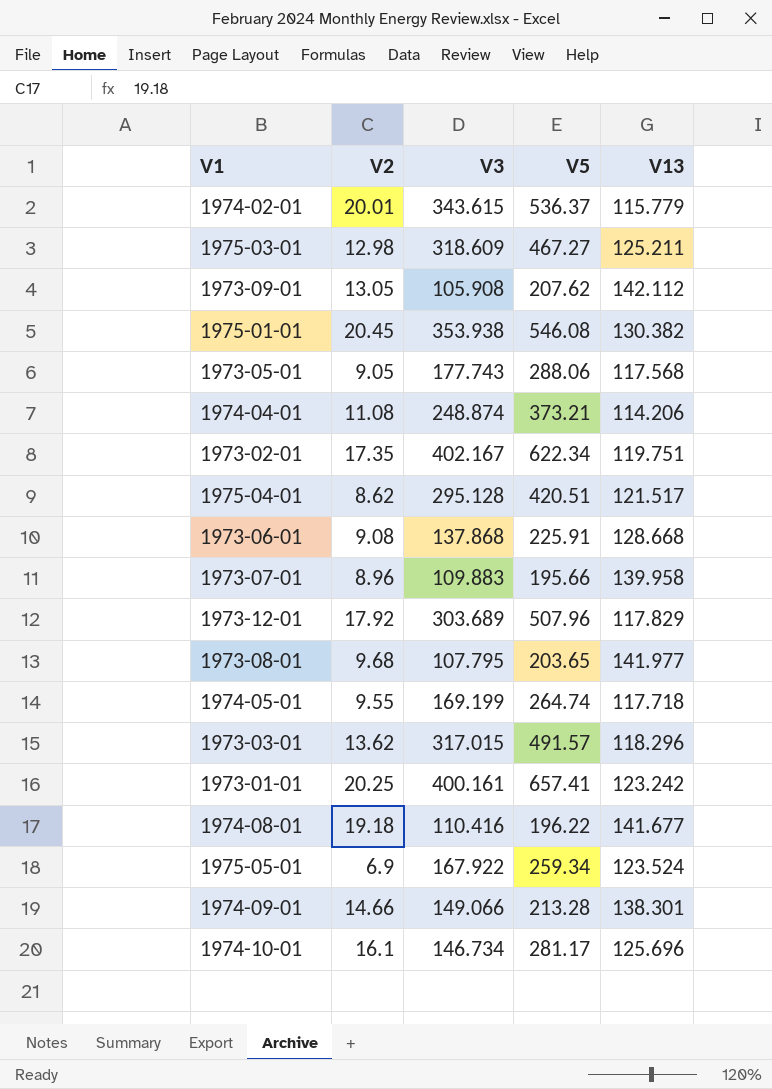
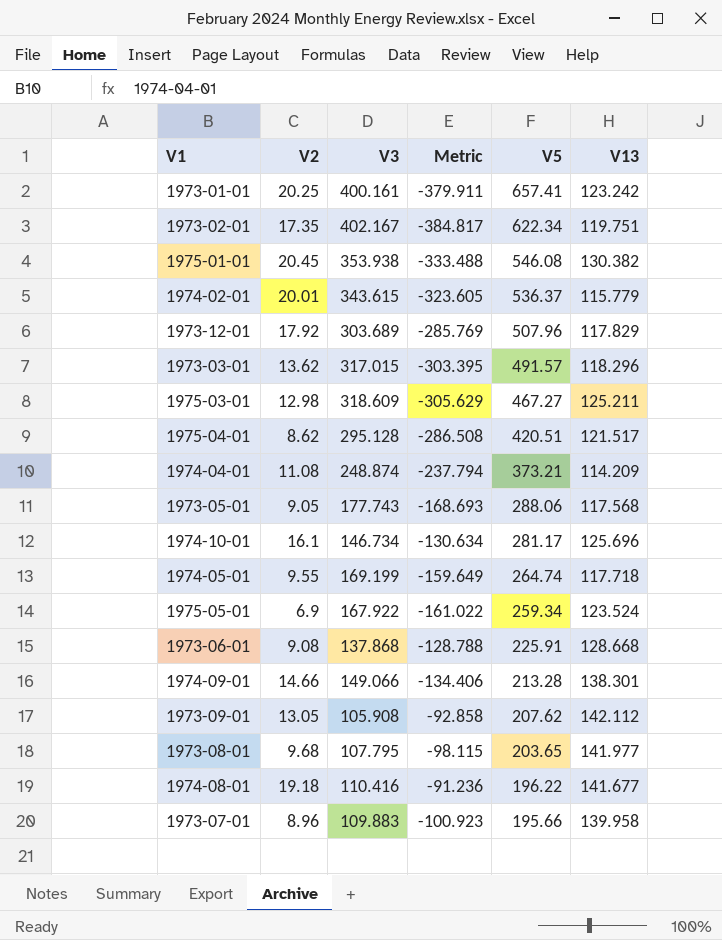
row order: none -> V5 descending
column Metric | formula: none -> [V2] - [V3]
1974-04-01 | V13: 114.206 -> 114.209

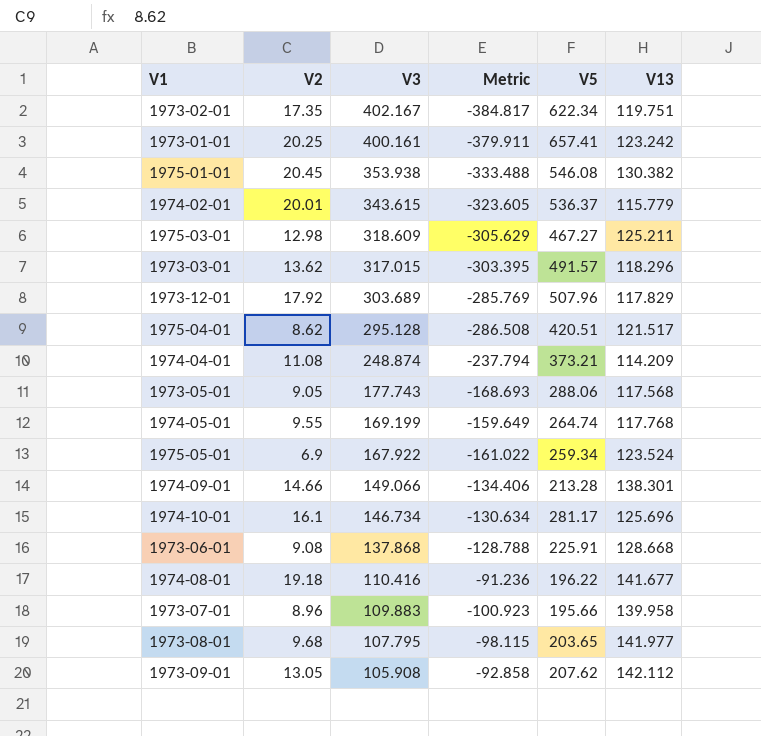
row order: V5 descending -> V3 descending
1974-05-01 | V13: 117.718 -> 117.768

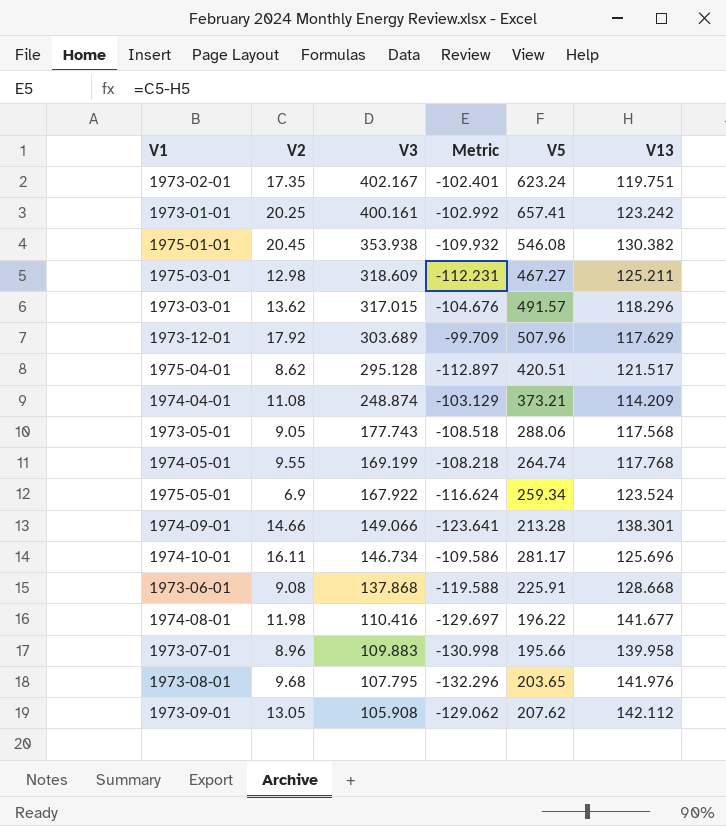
column Metric | formula: [V2] - [V3] -> [V2] - [V13]
row 1974-02-01: 20.01 | 343.615 | -323.605 | 536.37 | 115.779 -> none
1973-02-01 | V5: 622.34 -> 623.24
1973-12-01 | V13: 117.829 -> 117.629
1974-10-01 | V2: 16.1 -> 16.11
1974-08-01 | V2: 19.18 -> 11.98
1973-08-01 | V13: 141.977 -> 141.976

